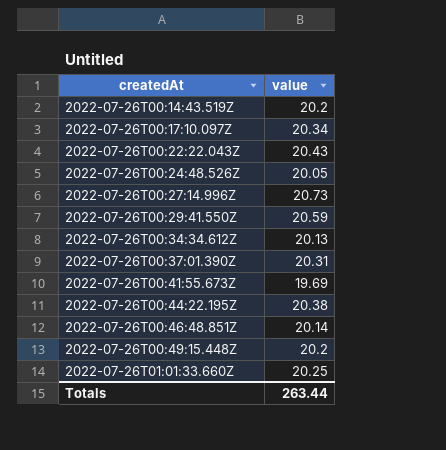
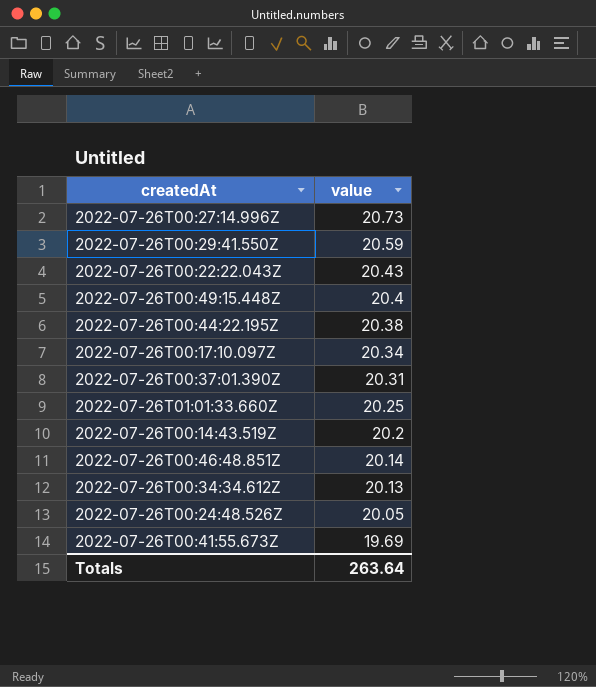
row order: createdAt ascending -> value descending
2022-07-26T00:49:15.448Z | value: 20.2 -> 20.4
Totals | value: 263.44 -> 263.64

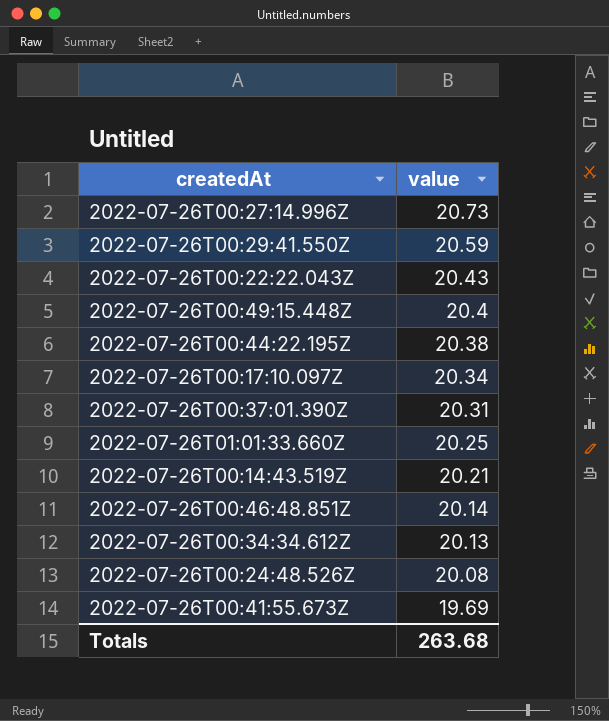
2022-07-26T00:14:43.519Z | value: 20.2 -> 20.21
2022-07-26T00:24:48.526Z | value: 20.05 -> 20.08
Totals | value: 263.64 -> 263.68

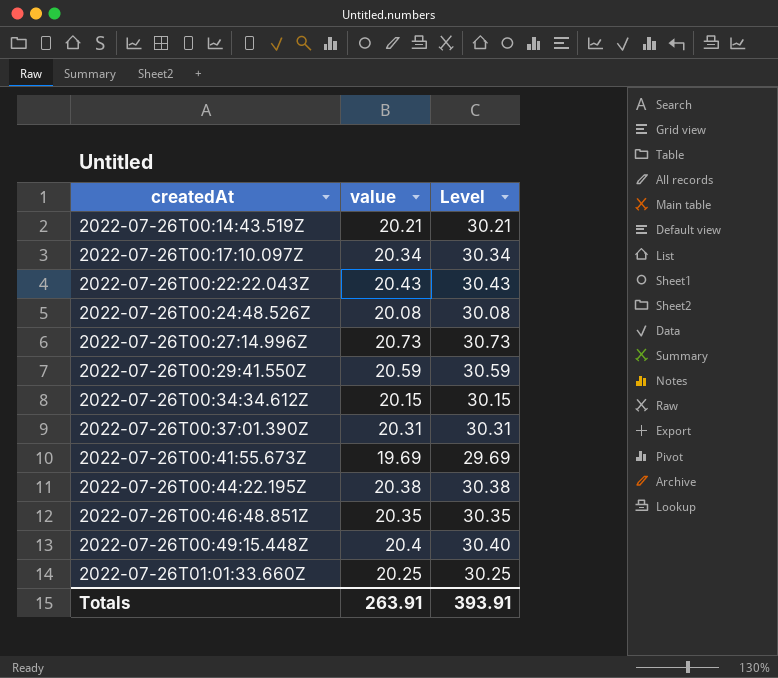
row order: value descending -> createdAt ascending
column Level | formula: none -> [value] + 10
2022-07-26T00:34:34.612Z | value: 20.13 -> 20.15
2022-07-26T00:46:48.851Z | value: 20.14 -> 20.35
Totals | value: 263.68 -> 263.91

